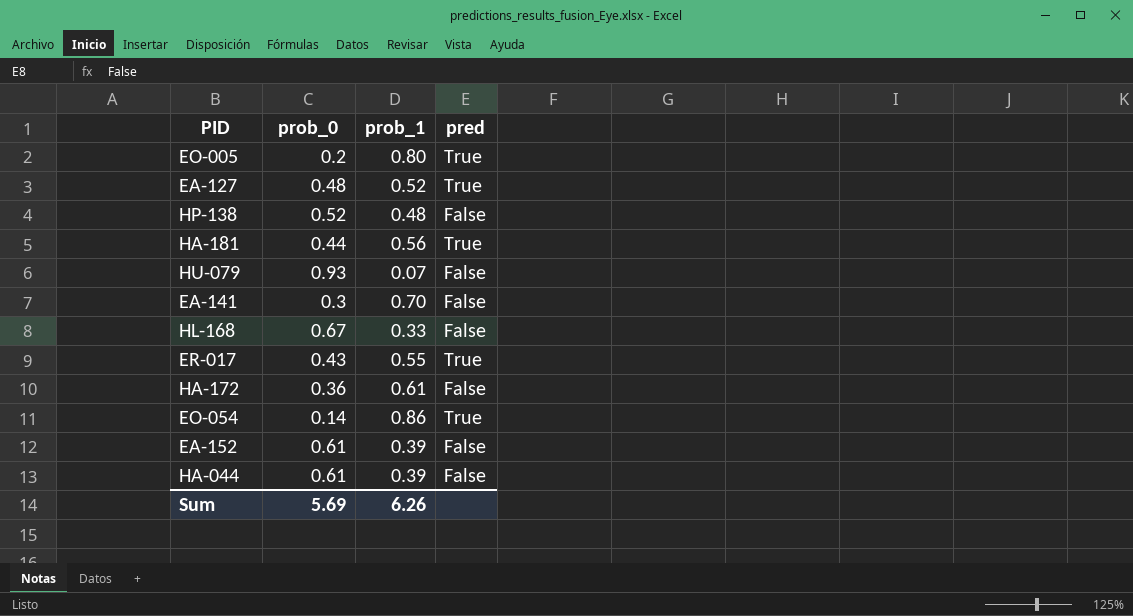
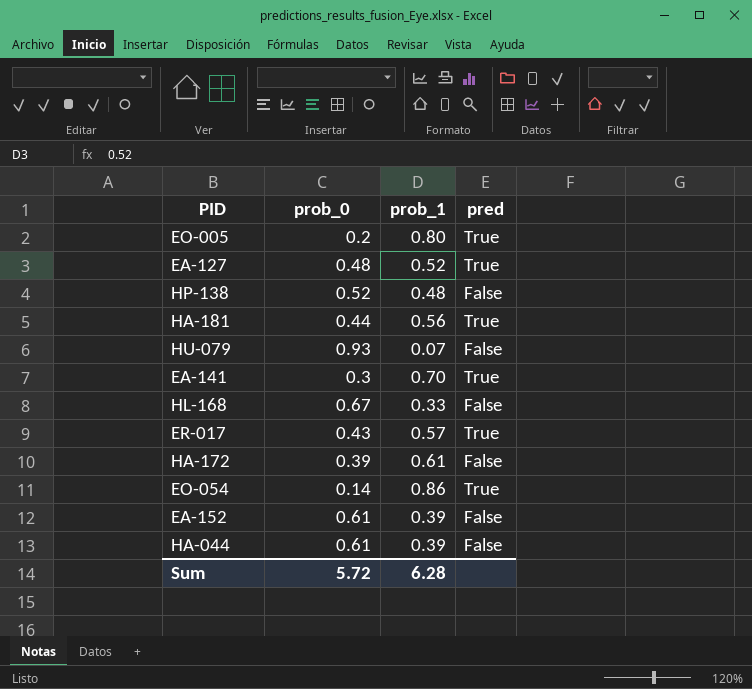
EA-141 | pred: False -> True
ER-017 | prob_1: 0.55 -> 0.57
HA-172 | prob_0: 0.36 -> 0.39
Sum | prob_0: 5.69 -> 5.72
Sum | prob_1: 6.26 -> 6.28

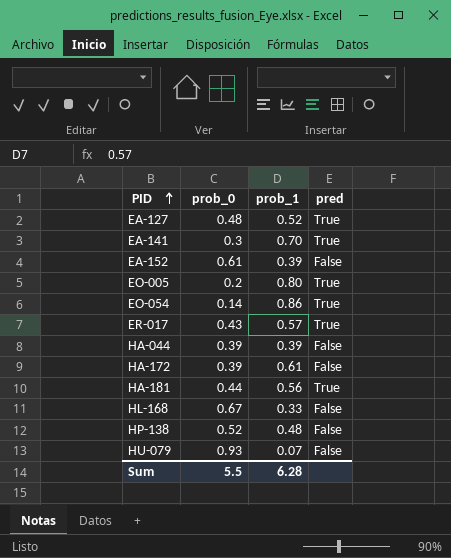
row order: none -> PID ascending
HA-044 | prob_0: 0.61 -> 0.39
Sum | prob_0: 5.72 -> 5.5

